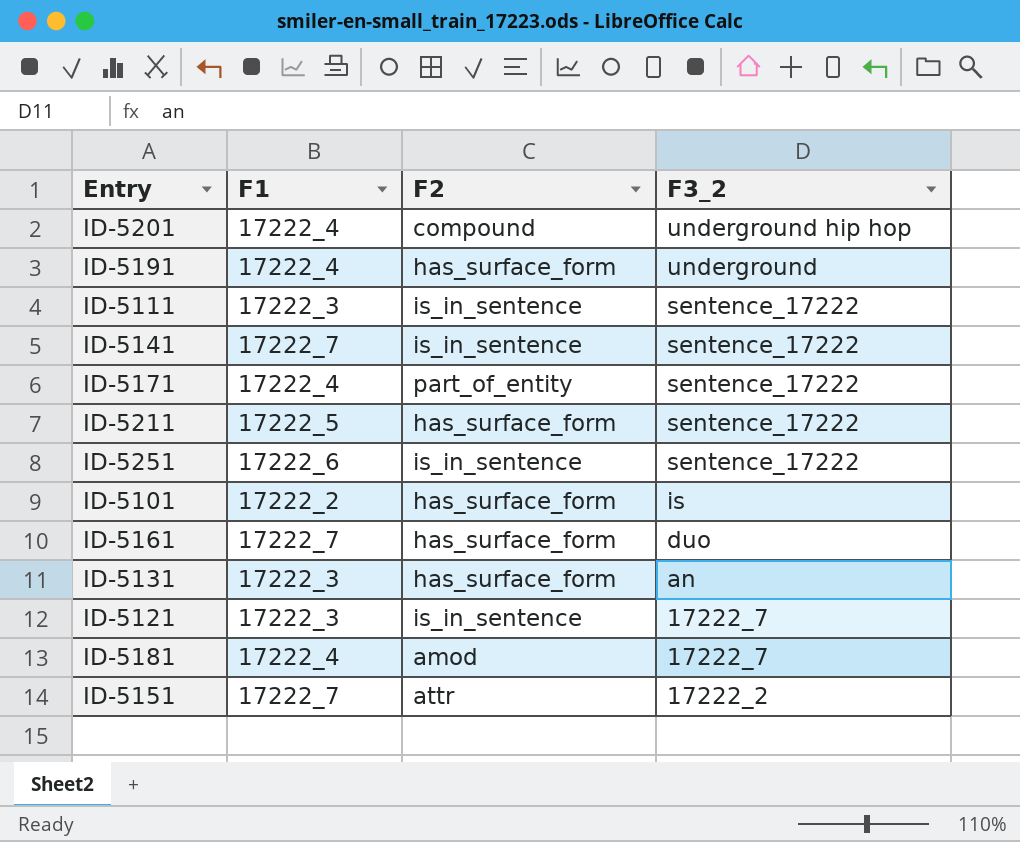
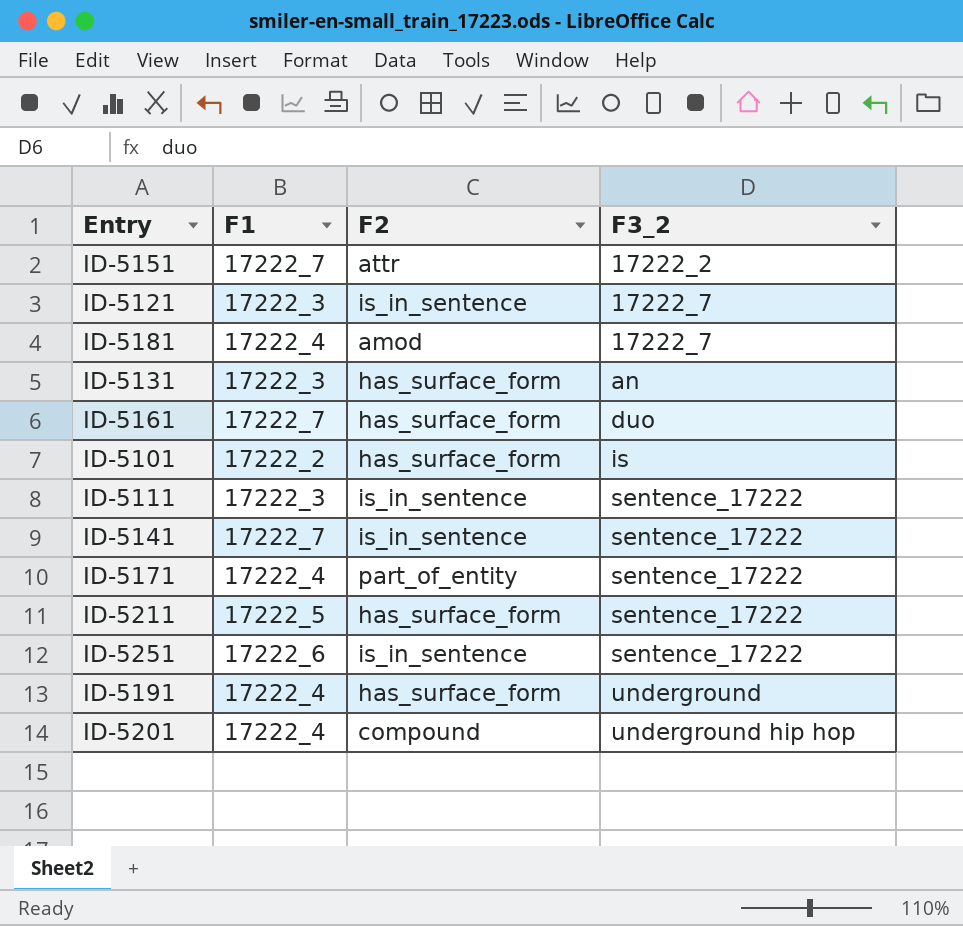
row order: F3_2 descending -> F3_2 ascending

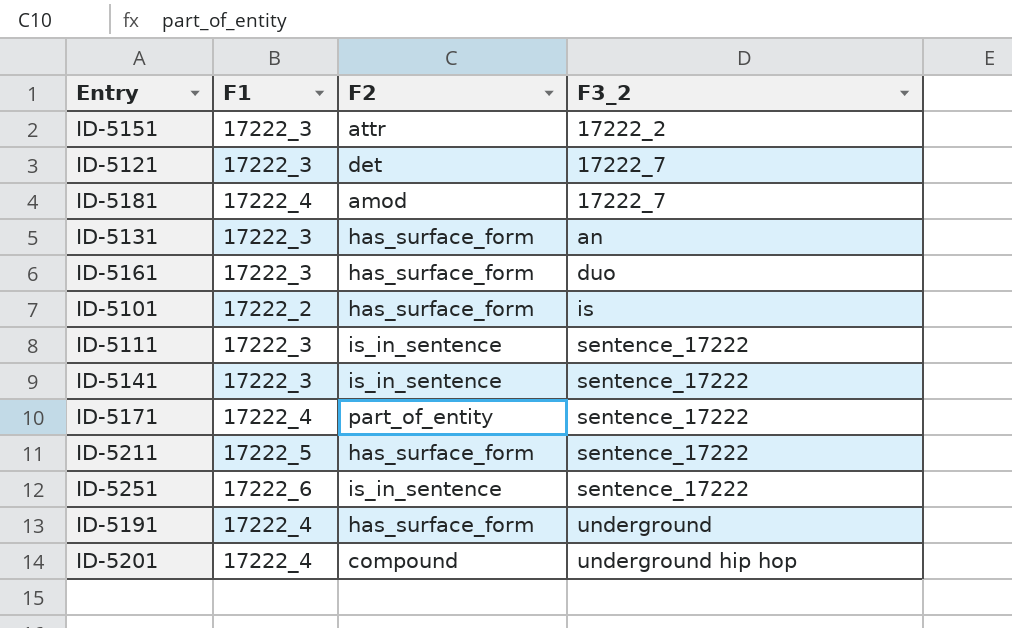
ID-5151 | F1: 17222_7 -> 17222_3
ID-5121 | F2: is_in_sentence -> det
ID-5161 | F1: 17222_7 -> 17222_3
ID-5141 | F1: 17222_7 -> 17222_3

